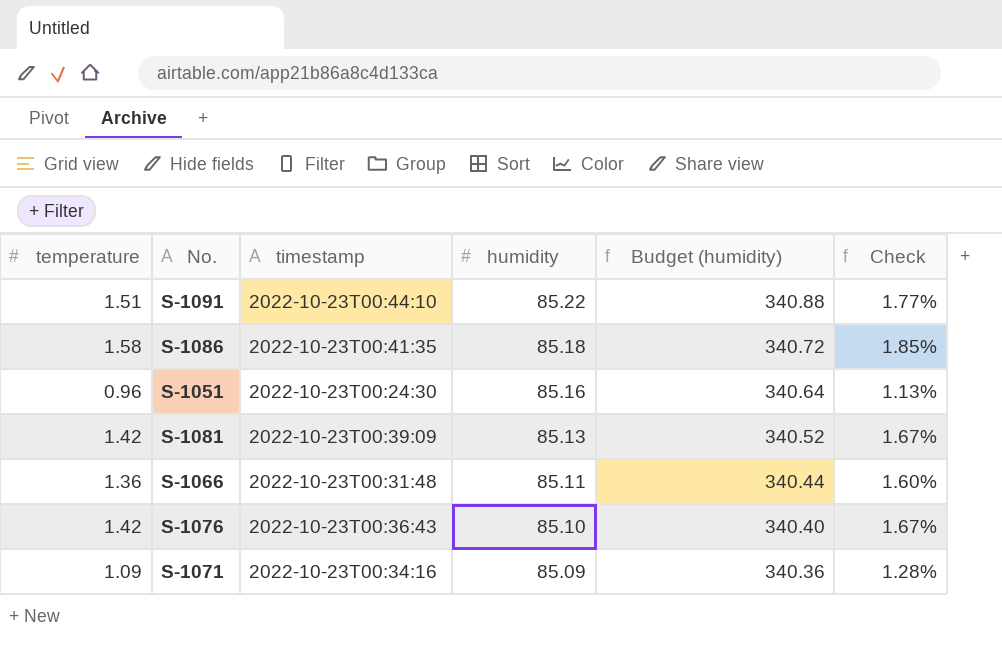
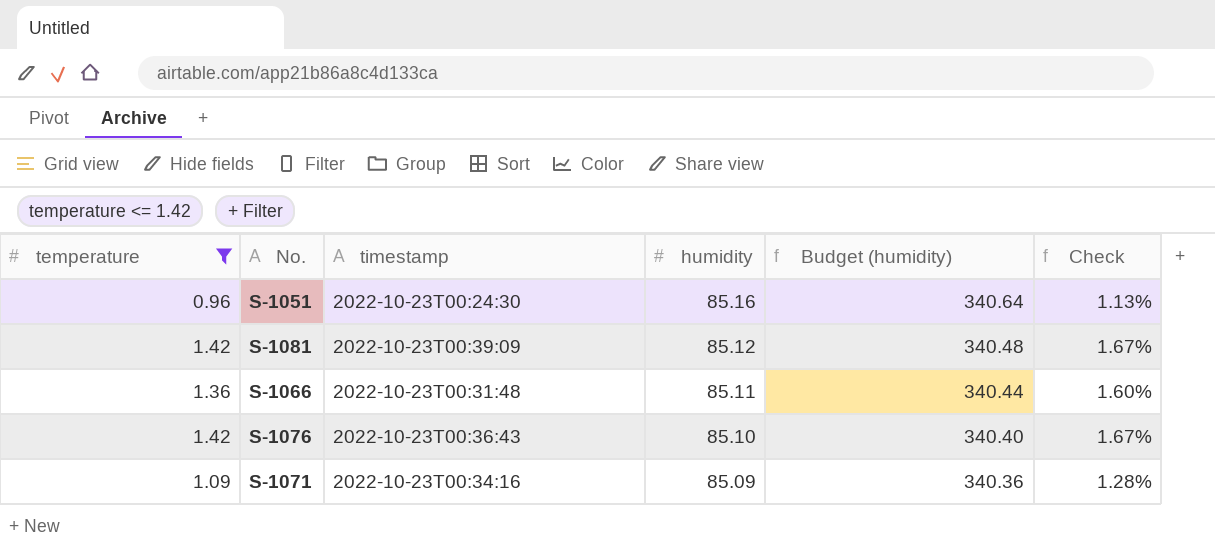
filter: none -> temperature <= 1.42
S-1081 | humidity: 85.13 -> 85.12
S-1081 | Budget (humidity): 340.52 -> 340.48

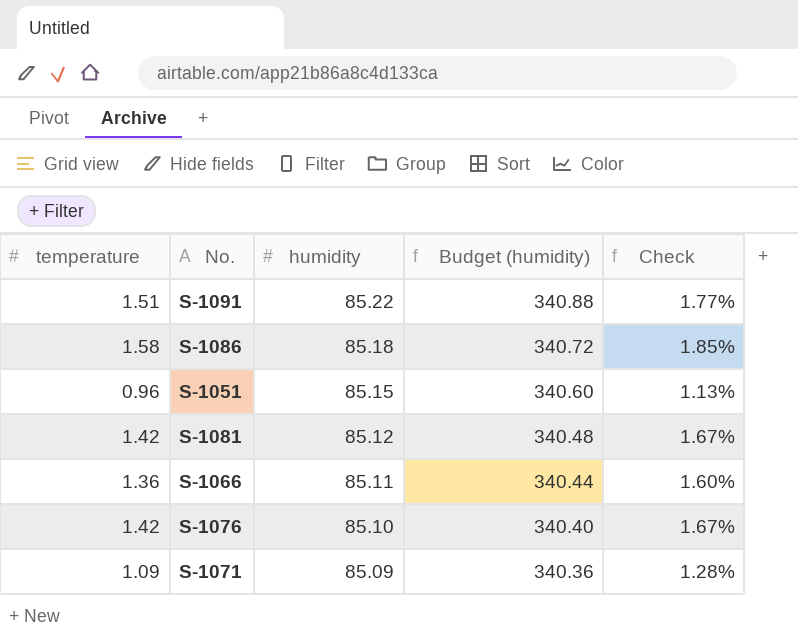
filter: temperature <= 1.42 -> none
column timestamp | position: 3 -> none
S-1051 | humidity: 85.16 -> 85.15
S-1051 | Budget (humidity): 340.64 -> 340.60

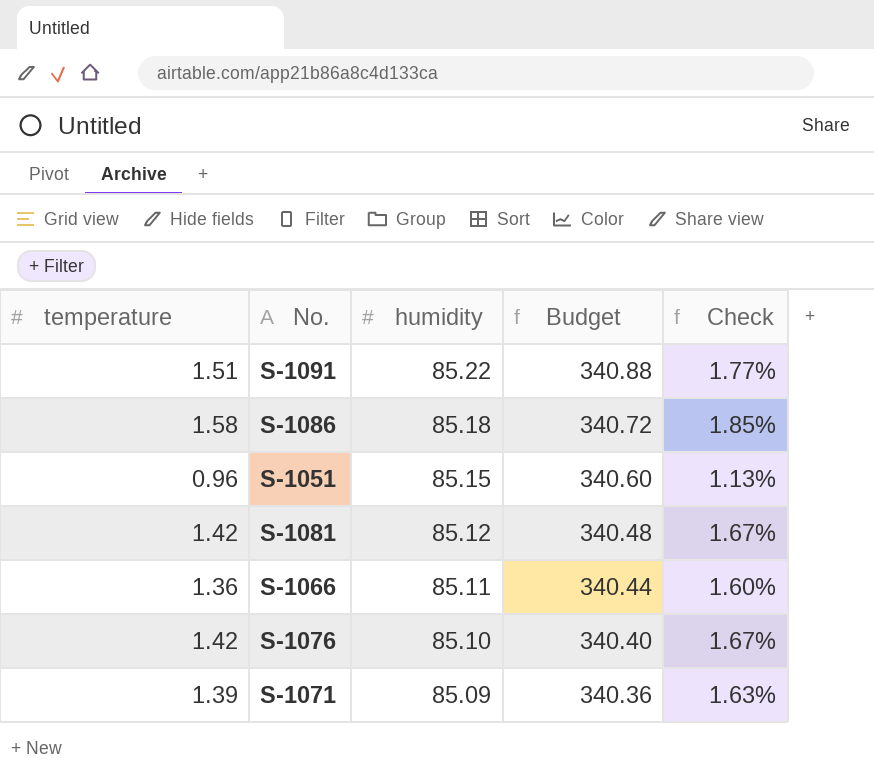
column name: Budget (humidity) -> Budget
S-1071 | temperature: 1.09 -> 1.39
S-1071 | Check: 1.28% -> 1.63%

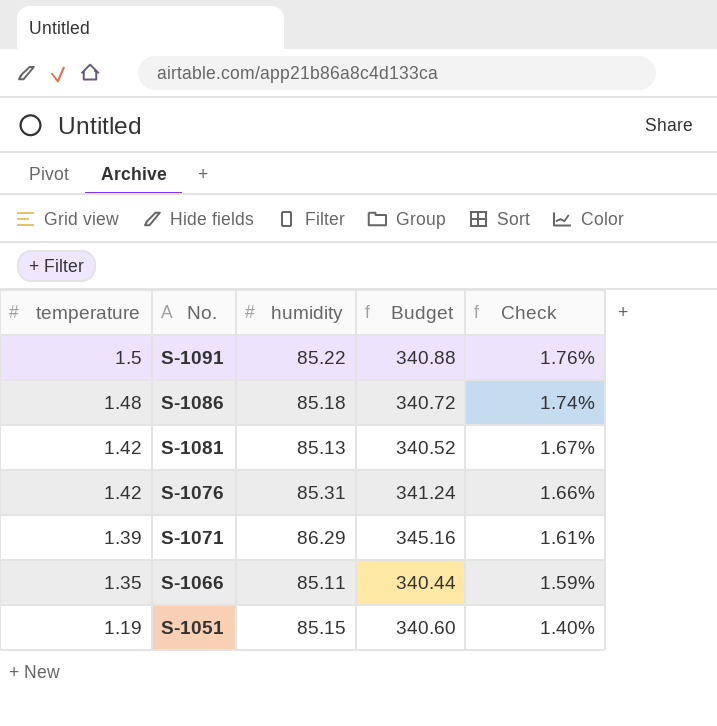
row order: humidity descending -> temperature descending
S-1091 | temperature: 1.51 -> 1.5
S-1091 | Check: 1.77% -> 1.76%
S-1086 | temperature: 1.58 -> 1.48
S-1086 | Check: 1.85% -> 1.74%
S-1081 | humidity: 85.12 -> 85.13
S-1081 | Budget: 340.48 -> 340.52
S-1076 | humidity: 85.10 -> 85.31
S-1076 | Budget: 340.40 -> 341.24
S-1076 | Check: 1.67% -> 1.66%
S-1071 | humidity: 85.09 -> 86.29
S-1071 | Budget: 340.36 -> 345.16
S-1071 | Check: 1.63% -> 1.61%
S-1066 | temperature: 1.36 -> 1.35
S-1066 | Check: 1.60% -> 1.59%
S-1051 | temperature: 0.96 -> 1.19
S-1051 | Check: 1.13% -> 1.40%

